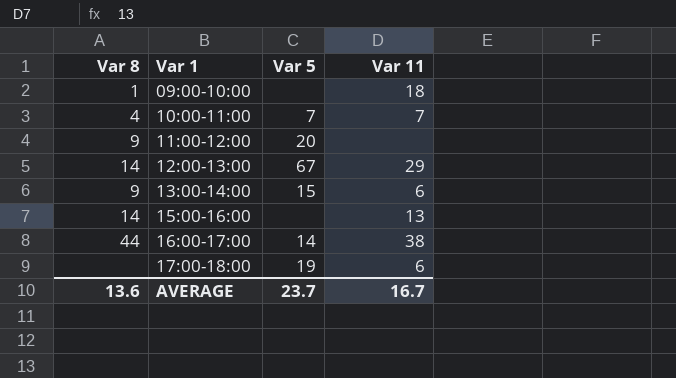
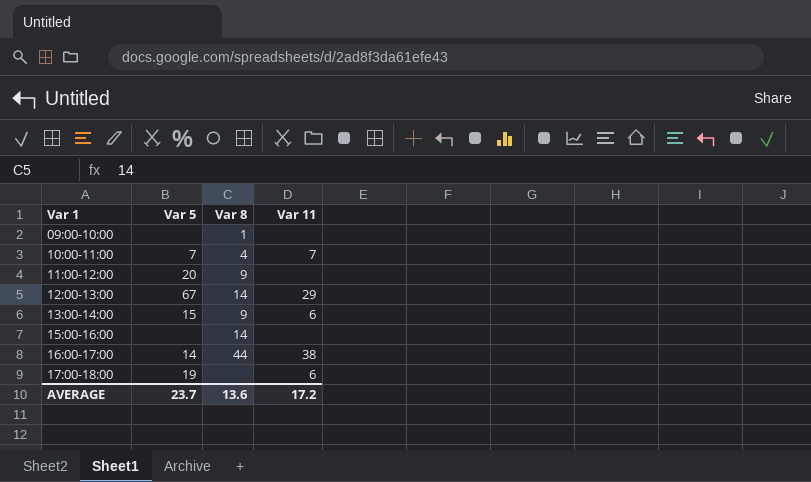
column Var 8 | position: 1 -> 3
09:00-10:00 | Var 11: 18 -> none
15:00-16:00 | Var 11: 13 -> none
AVERAGE | Var 11: 16.7 -> 17.2

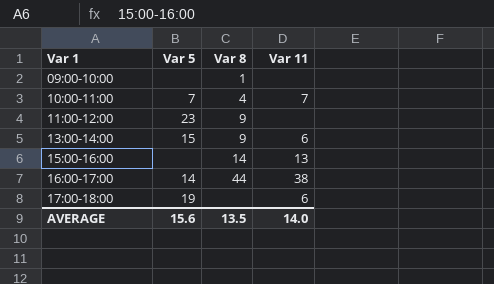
row 12:00-13:00: 67 | 14 | 29 -> none
11:00-12:00 | Var 5: 20 -> 23
15:00-16:00 | Var 11: none -> 13
AVERAGE | Var 5: 23.7 -> 15.6
AVERAGE | Var 8: 13.6 -> 13.5
AVERAGE | Var 11: 17.2 -> 14.0

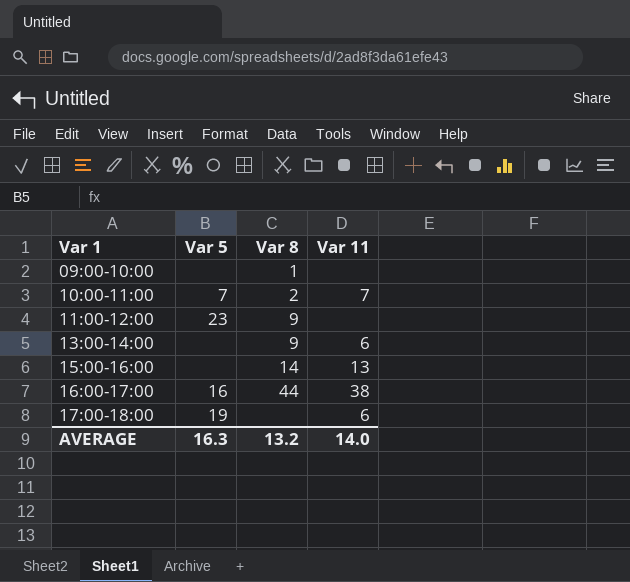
10:00-11:00 | Var 8: 4 -> 2
13:00-14:00 | Var 5: 15 -> none
16:00-17:00 | Var 5: 14 -> 16
AVERAGE | Var 5: 15.6 -> 16.3
AVERAGE | Var 8: 13.5 -> 13.2

